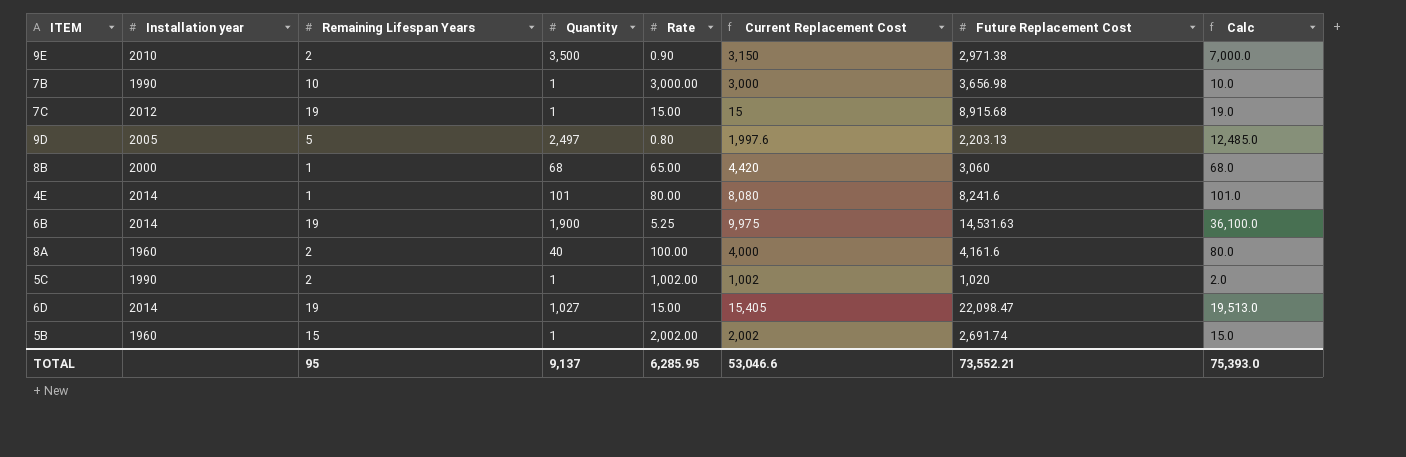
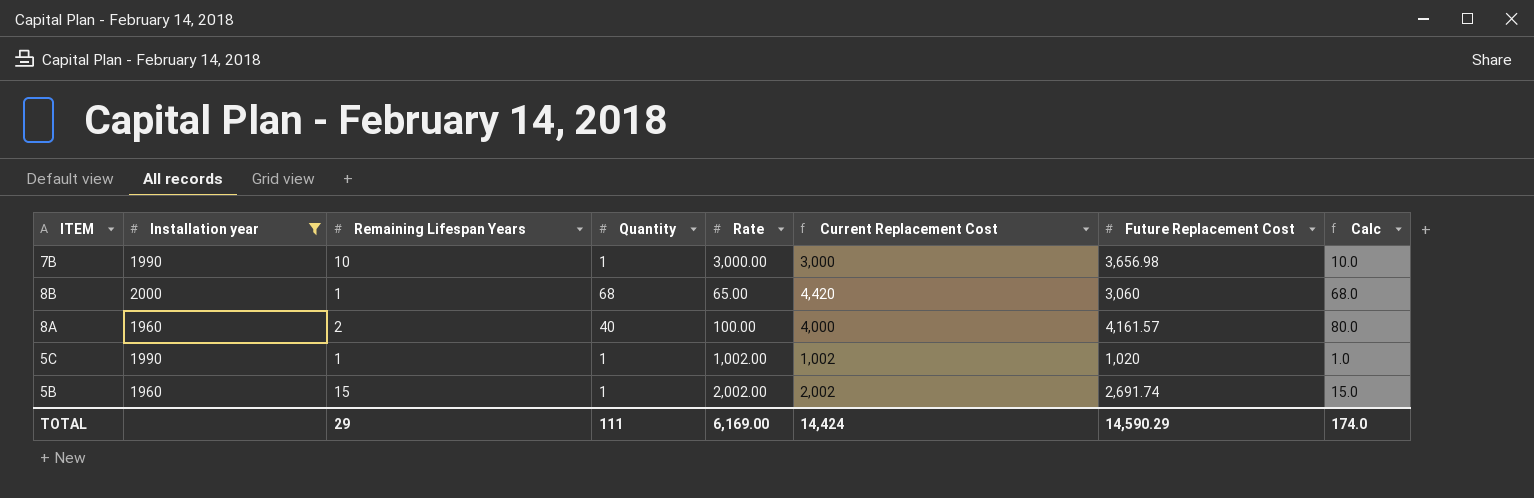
filter: none -> Installation year <= 2000
8A | Future Replacement Cost: 4,161.6 -> 4,161.57
5C | Remaining Lifespan Years: 2 -> 1
5C | Calc: 2.0 -> 1.0
TOTAL | Remaining Lifespan Years: 95 -> 29
TOTAL | Quantity: 9,137 -> 111
TOTAL | Rate: 6,285.95 -> 6,169.00
TOTAL | Current Replacement Cost: 53,046.6 -> 14,424
TOTAL | Future Replacement Cost: 73,552.21 -> 14,590.29
TOTAL | Calc: 75,393.0 -> 174.0

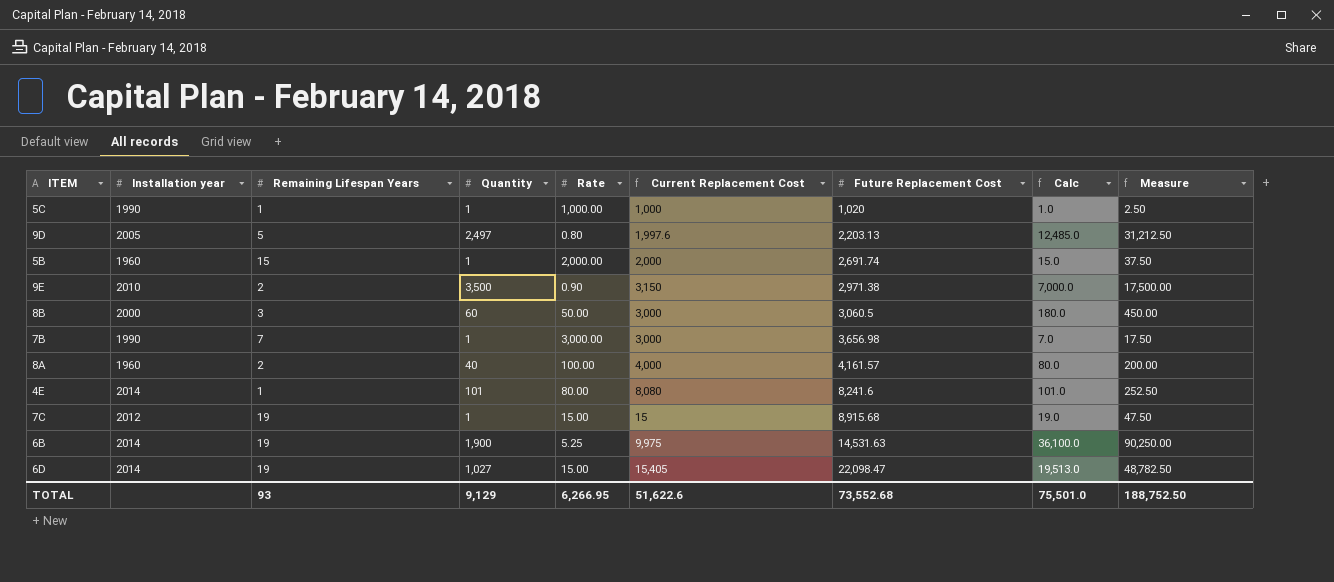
filter: Installation year <= 2000 -> none
row order: none -> Future Replacement Cost ascending
column Measure | formula: none -> [Calc] * 2.5
5C | Rate: 1,002.00 -> 1,000.00
5C | Current Replacement Cost: 1,002 -> 1,000
5B | Rate: 2,002.00 -> 2,000.00
5B | Current Replacement Cost: 2,002 -> 2,000
8B | Remaining Lifespan Years: 1 -> 3
8B | Quantity: 68 -> 60
8B | Rate: 65.00 -> 50.00
8B | Current Replacement Cost: 4,420 -> 3,000
8B | Future Replacement Cost: 3,060 -> 3,060.5
8B | Calc: 68.0 -> 180.0
7B | Remaining Lifespan Years: 10 -> 7
7B | Calc: 10.0 -> 7.0
TOTAL | Remaining Lifespan Years: 29 -> 93
TOTAL | Quantity: 111 -> 9,129
TOTAL | Rate: 6,169.00 -> 6,266.95
TOTAL | Current Replacement Cost: 14,424 -> 51,622.6
TOTAL | Future Replacement Cost: 14,590.29 -> 73,552.68
TOTAL | Calc: 174.0 -> 75,501.0

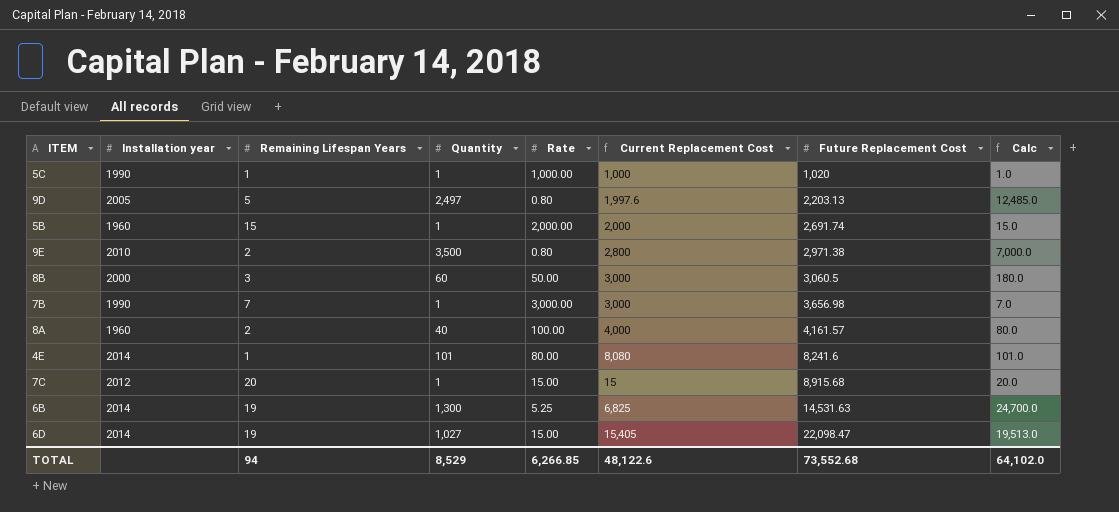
column Measure | formula: [Calc] * 2.5 -> none
9E | Rate: 0.90 -> 0.80
9E | Current Replacement Cost: 3,150 -> 2,800
7C | Remaining Lifespan Years: 19 -> 20
7C | Calc: 19.0 -> 20.0
6B | Quantity: 1,900 -> 1,300
6B | Current Replacement Cost: 9,975 -> 6,825
6B | Calc: 36,100.0 -> 24,700.0
TOTAL | Remaining Lifespan Years: 93 -> 94
TOTAL | Quantity: 9,129 -> 8,529
TOTAL | Rate: 6,266.95 -> 6,266.85
TOTAL | Current Replacement Cost: 51,622.6 -> 48,122.6
TOTAL | Calc: 75,501.0 -> 64,102.0

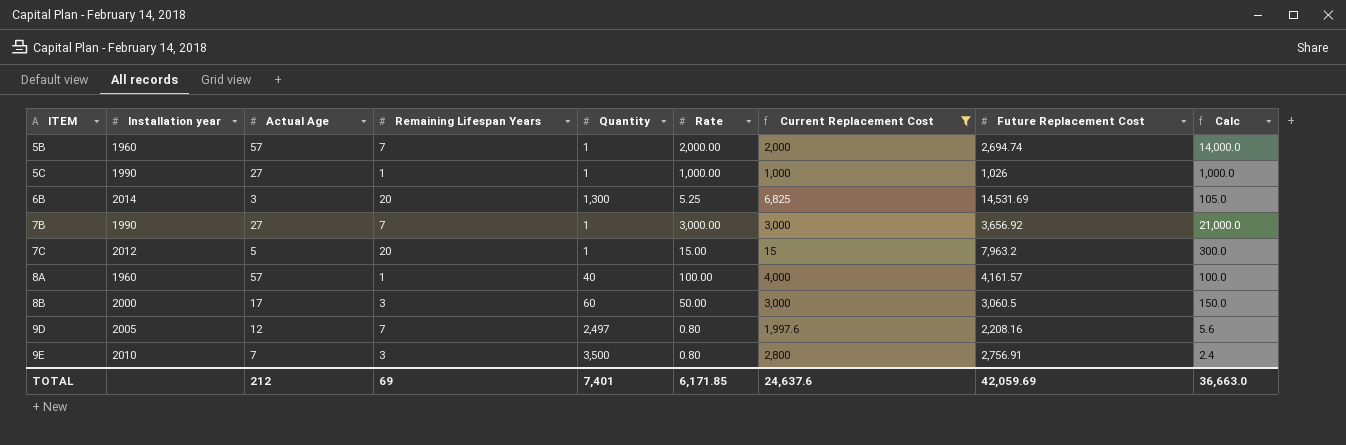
filter: none -> Current Replacement Cost <= 6,825
row order: Future Replacement Cost ascending -> ITEM ascending
column Actual Age | position: none -> 3
column Calc | formula: [Remaining Lifespan Years] * [Quantity] -> [Remaining Lifespan Years] * [Rate]
5B | Remaining Lifespan Years: 15 -> 7
5B | Future Replacement Cost: 2,691.74 -> 2,694.74
5C | Future Replacement Cost: 1,020 -> 1,026
6B | Remaining Lifespan Years: 19 -> 20
6B | Future Replacement Cost: 14,531.63 -> 14,531.69
7B | Future Replacement Cost: 3,656.98 -> 3,656.92
7C | Future Replacement Cost: 8,915.68 -> 7,963.2
8A | Remaining Lifespan Years: 2 -> 1
9D | Remaining Lifespan Years: 5 -> 7
9D | Future Replacement Cost: 2,203.13 -> 2,208.16
9E | Remaining Lifespan Years: 2 -> 3
9E | Future Replacement Cost: 2,971.38 -> 2,756.91
TOTAL | Remaining Lifespan Years: 94 -> 69
TOTAL | Quantity: 8,529 -> 7,401
TOTAL | Rate: 6,266.85 -> 6,171.85
TOTAL | Current Replacement Cost: 48,122.6 -> 24,637.6
TOTAL | Future Replacement Cost: 73,552.68 -> 42,059.69
TOTAL | Calc: 64,102.0 -> 36,663.0

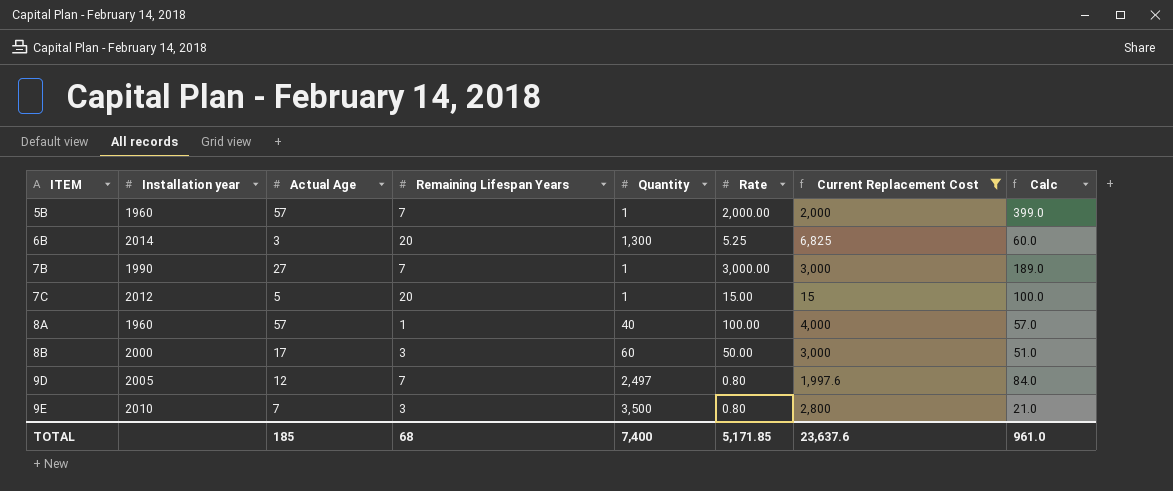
column Future Replacement Cost | position: 8 -> none
column Calc | formula: [Remaining Lifespan Years] * [Rate] -> [Actual Age] * [Remaining Lifespan Years]
row 5C: 1990 | 27 | 1 | 1 | 1,000.00 | 1,000 | 1,026 | 1,000.0 -> none
TOTAL | Actual Age: 212 -> 185
TOTAL | Remaining Lifespan Years: 69 -> 68
TOTAL | Quantity: 7,401 -> 7,400
TOTAL | Rate: 6,171.85 -> 5,171.85
TOTAL | Current Replacement Cost: 24,637.6 -> 23,637.6
TOTAL | Calc: 36,663.0 -> 961.0

